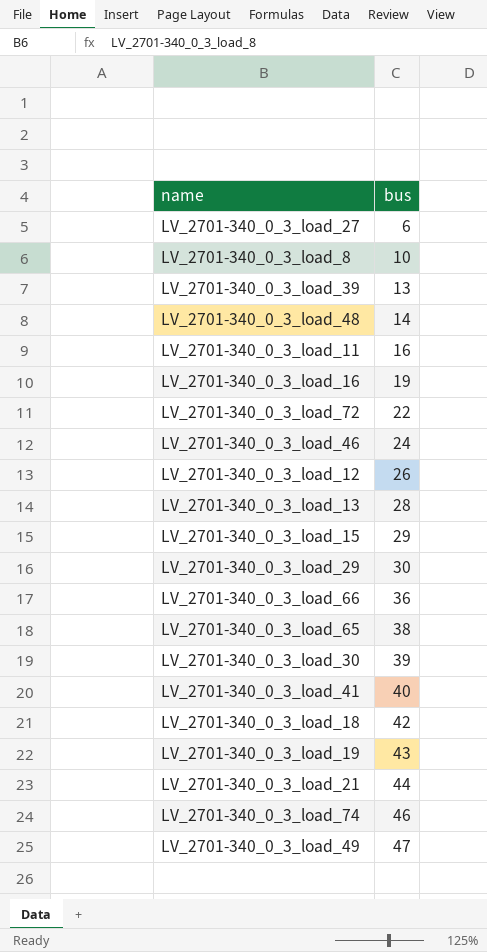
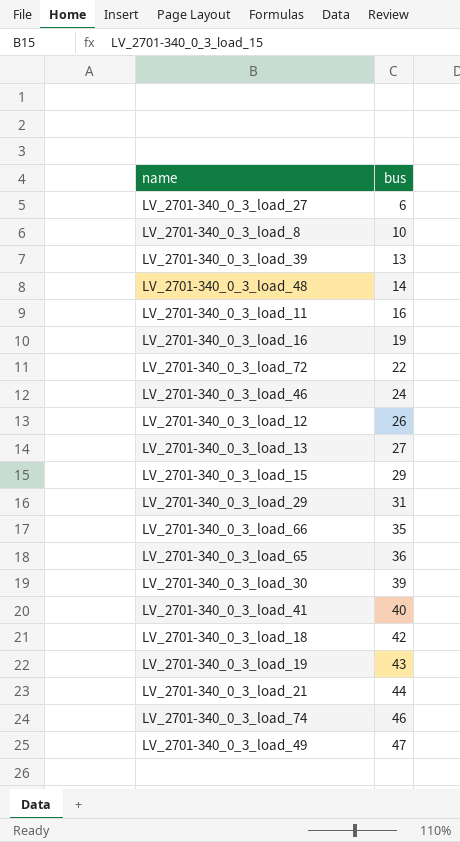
LV_2701-340_0_3_load_13 | bus: 28 -> 27
LV_2701-340_0_3_load_29 | bus: 30 -> 31
LV_2701-340_0_3_load_66 | bus: 36 -> 35
LV_2701-340_0_3_load_65 | bus: 38 -> 36

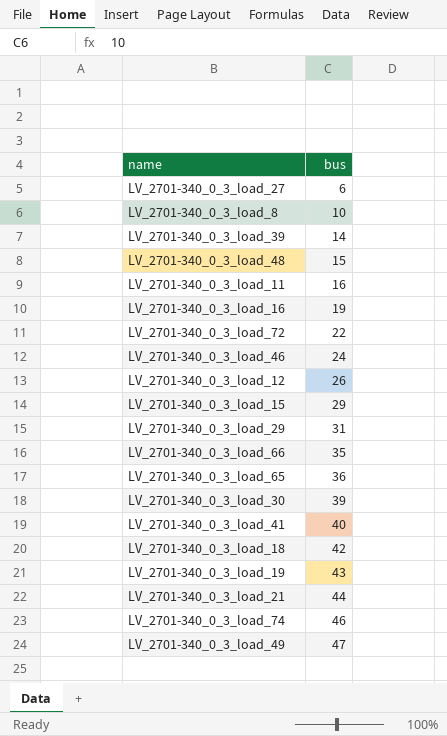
row LV_2701-340_0_3_load_13: 27 -> none
LV_2701-340_0_3_load_39 | bus: 13 -> 14
LV_2701-340_0_3_load_48 | bus: 14 -> 15

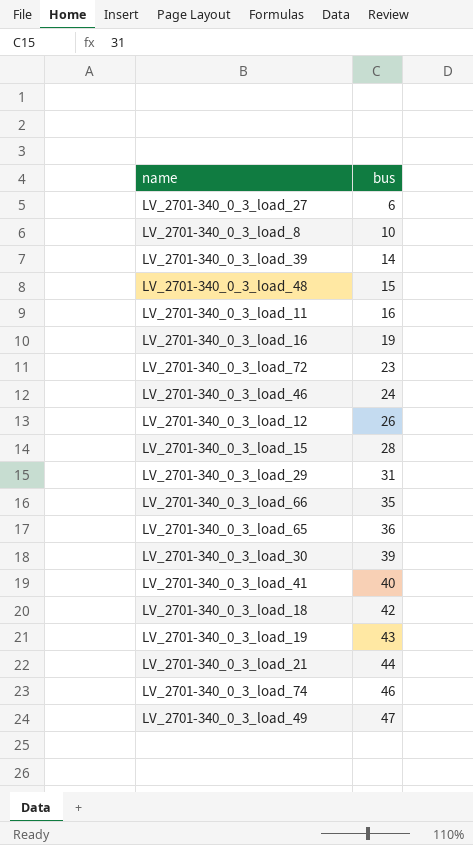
LV_2701-340_0_3_load_72 | bus: 22 -> 23
LV_2701-340_0_3_load_15 | bus: 29 -> 28

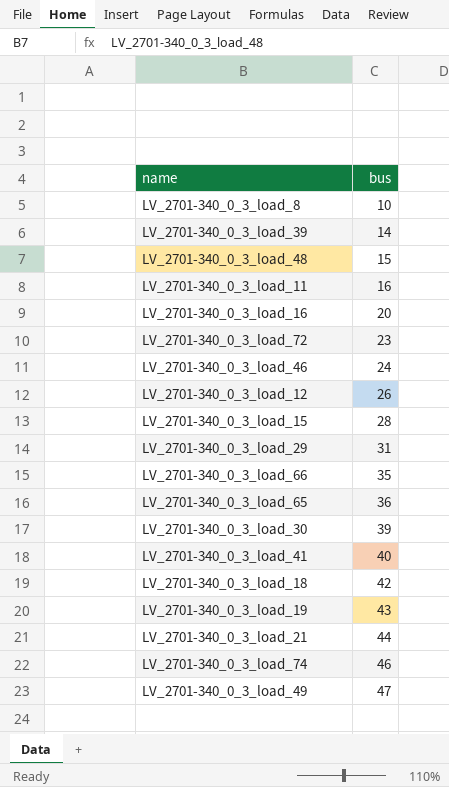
row LV_2701-340_0_3_load_27: 6 -> none
LV_2701-340_0_3_load_16 | bus: 19 -> 20

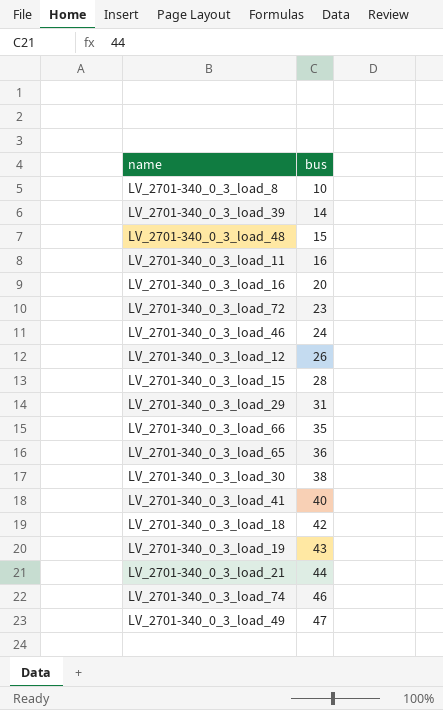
LV_2701-340_0_3_load_30 | bus: 39 -> 38

